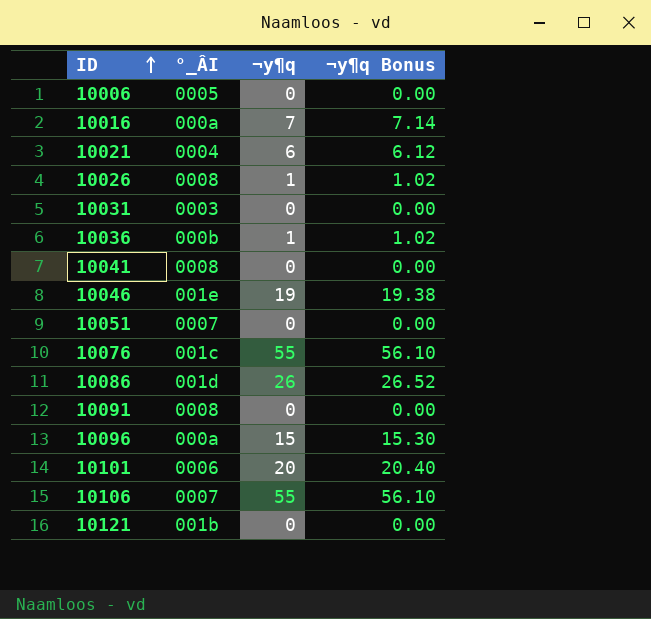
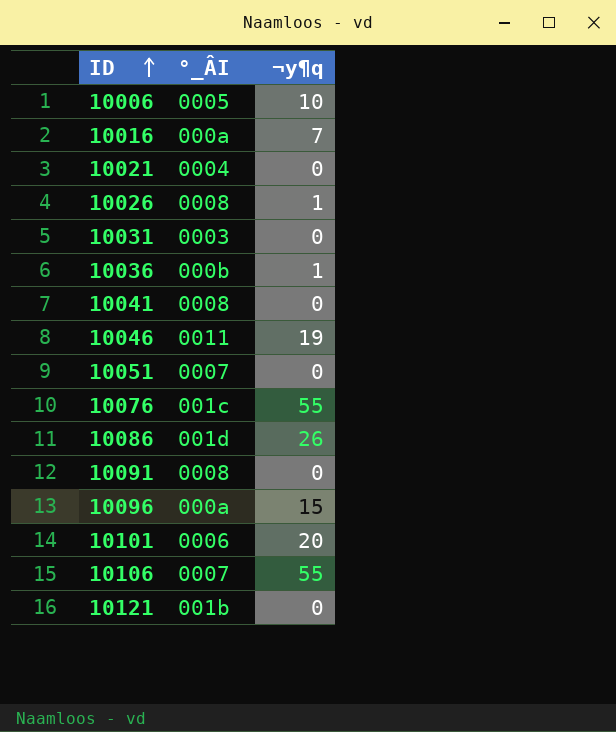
column ¬y¶q Bonus | formula: [¬y¶q] * 1.02 -> none
10006 | ¬y¶q: 0 -> 10
10021 | ¬y¶q: 6 -> 0
10046 | °_ÂI: 001e -> 0011

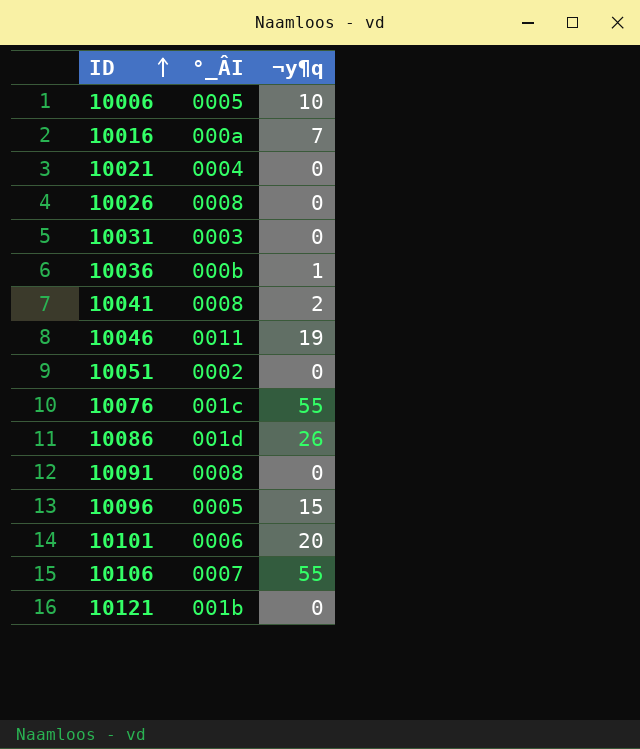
10026 | ¬y¶q: 1 -> 0
10041 | ¬y¶q: 0 -> 2
10051 | °_ÂI: 0007 -> 0002
10096 | °_ÂI: 000a -> 0005

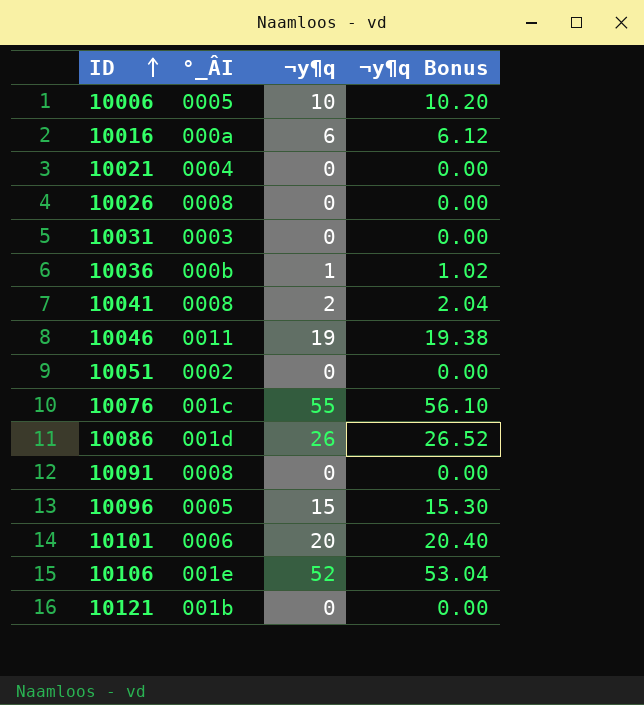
column ¬y¶q Bonus | formula: none -> [¬y¶q] * 1.02
10016 | ¬y¶q: 7 -> 6
10106 | °_ÂI: 0007 -> 001e
10106 | ¬y¶q: 55 -> 52

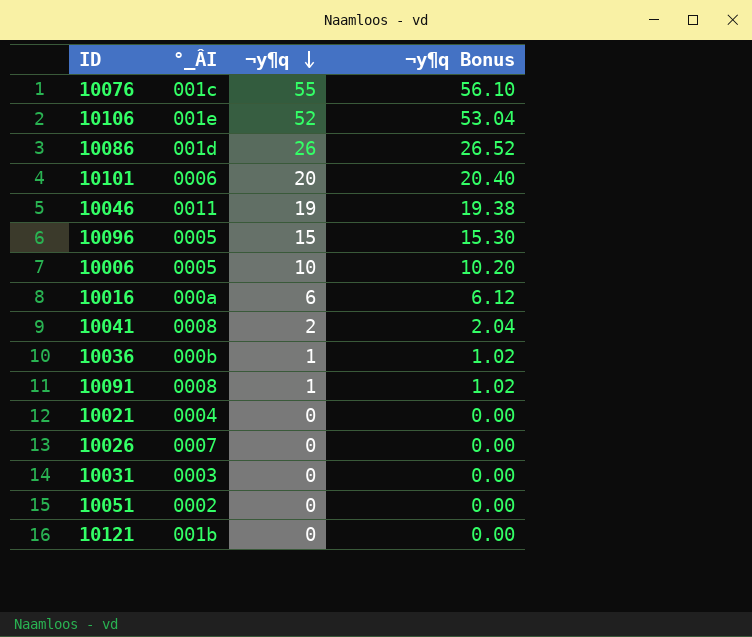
row order: ID ascending -> ¬y¶q descending
10091 | ¬y¶q: 0 -> 1
10091 | ¬y¶q Bonus: 0.00 -> 1.02
10026 | °_ÂI: 0008 -> 0007

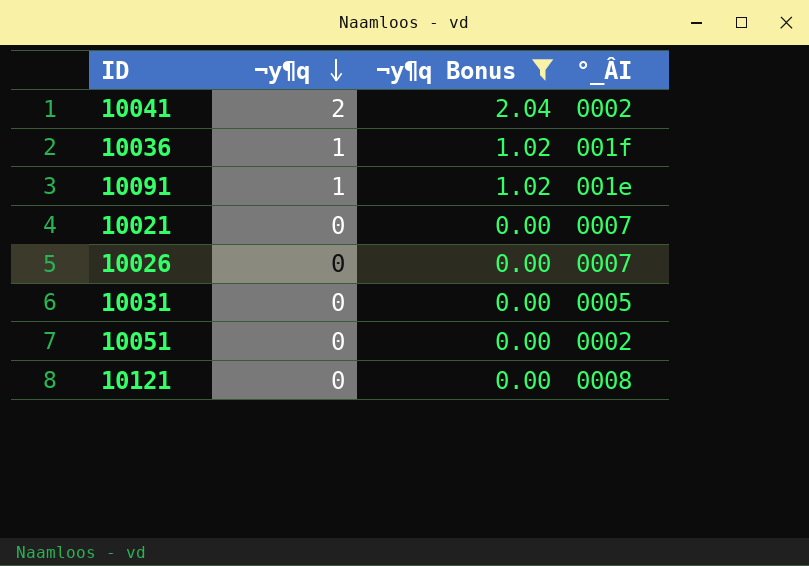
filter: none -> ¬y¶q Bonus <= 2.04
column °_ÂI | position: 2 -> 4
10041 | °_ÂI: 0008 -> 0002
10036 | °_ÂI: 000b -> 001f
10091 | °_ÂI: 0008 -> 001e
10021 | °_ÂI: 0004 -> 0007
10031 | °_ÂI: 0003 -> 0005
10121 | °_ÂI: 001b -> 0008

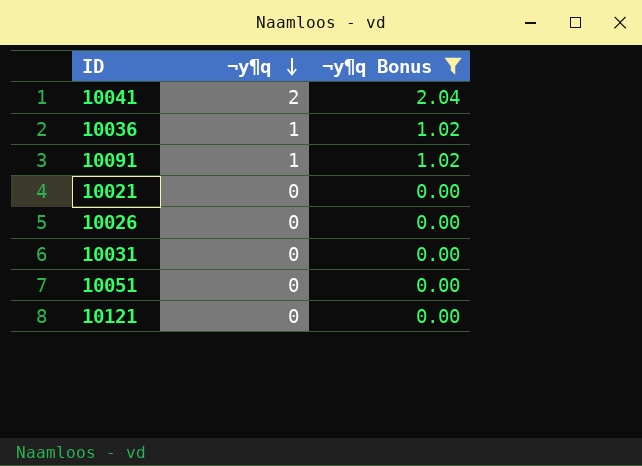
column °_ÂI | position: 4 -> none

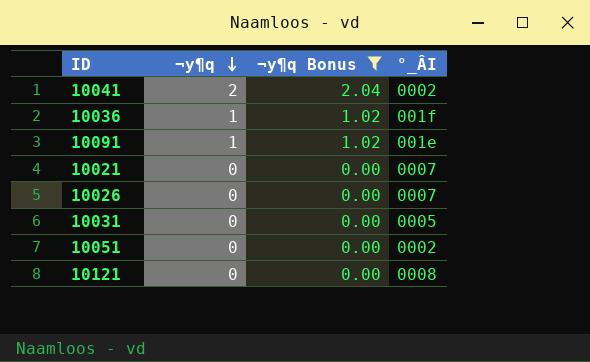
column °_ÂI | position: none -> 4

